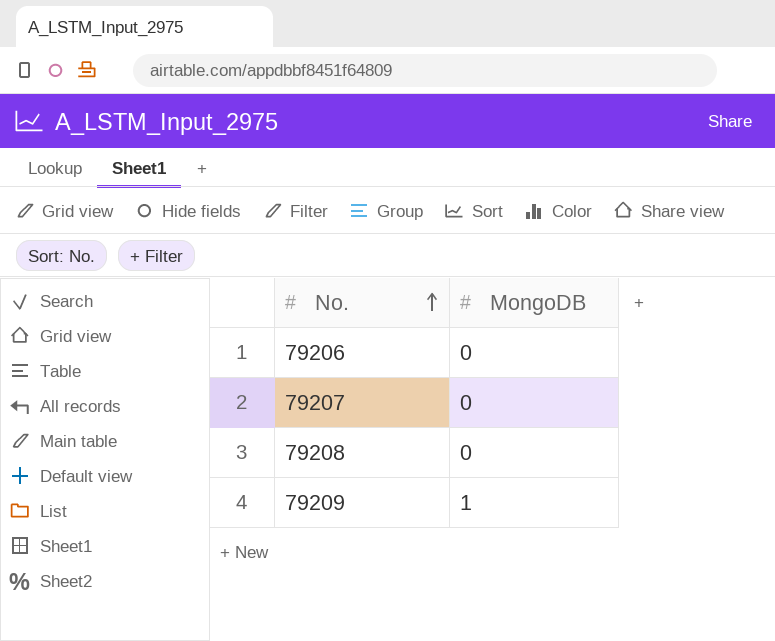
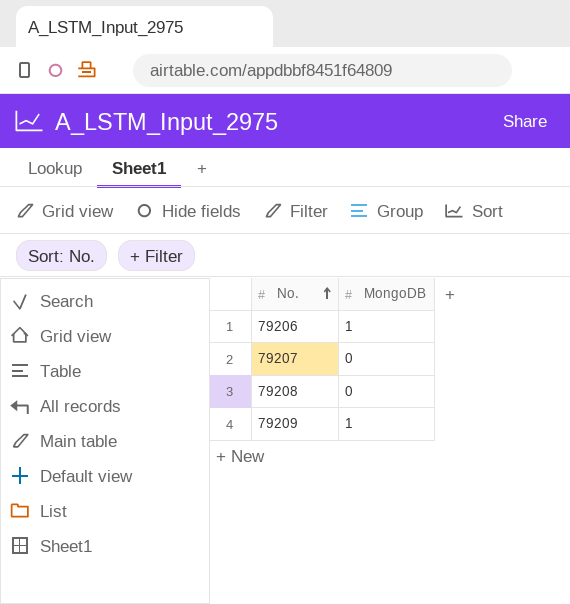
79206 | MongoDB: 0 -> 1

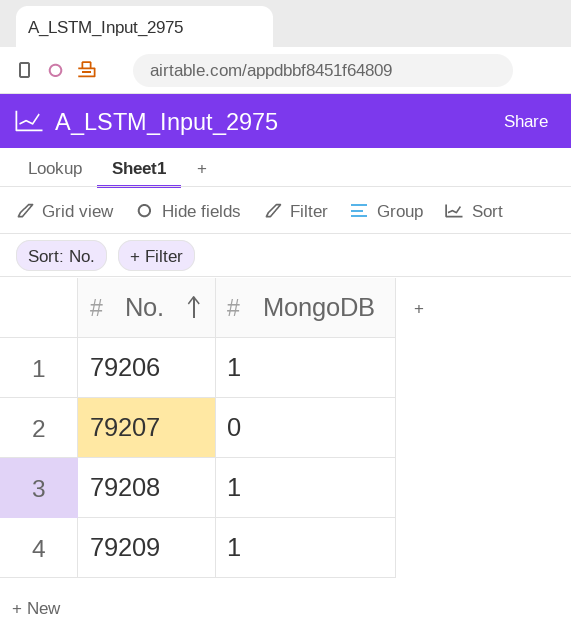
79208 | MongoDB: 0 -> 1

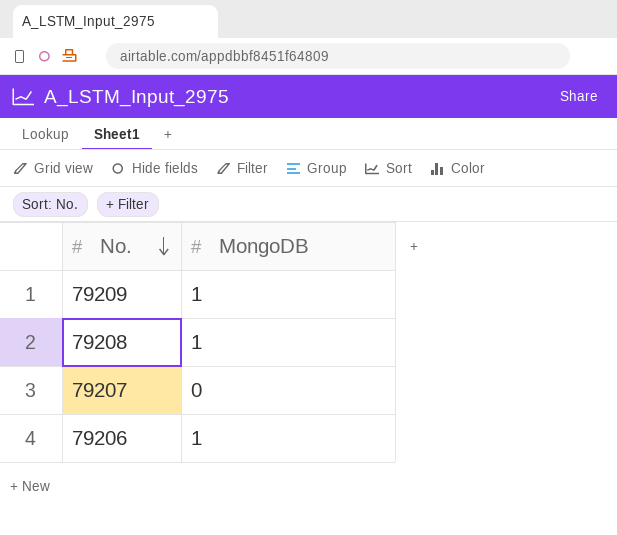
row order: No. ascending -> No. descending

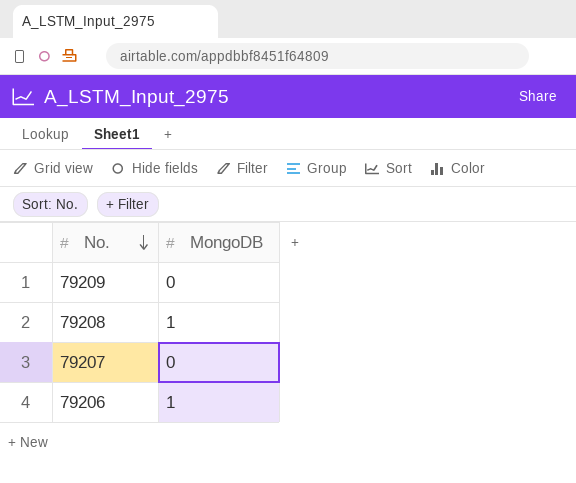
79209 | MongoDB: 1 -> 0

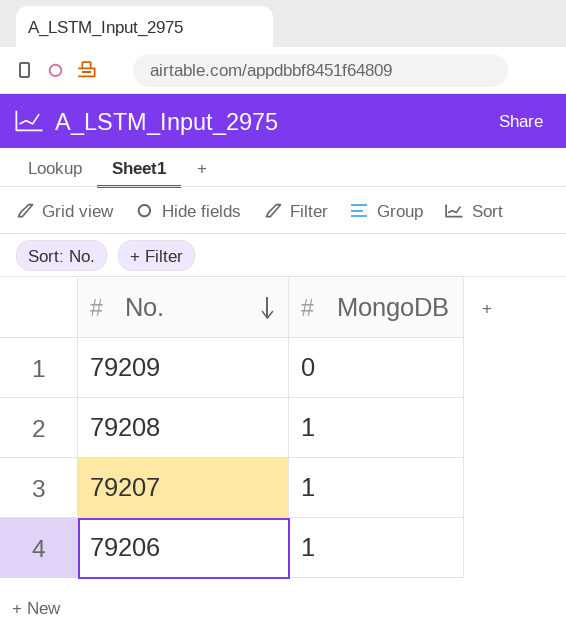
79207 | MongoDB: 0 -> 1

